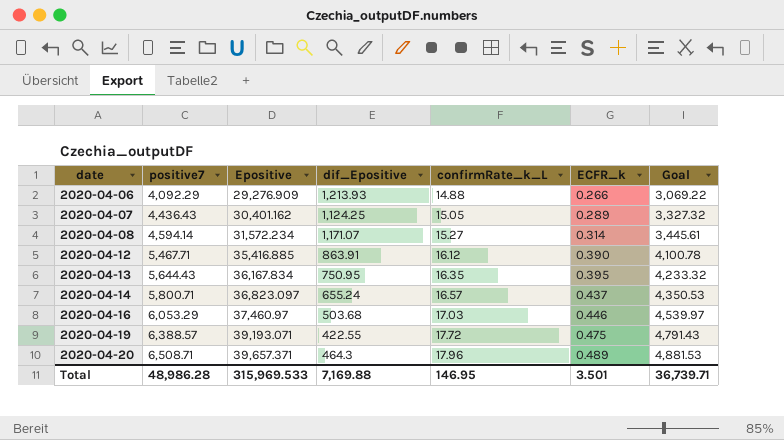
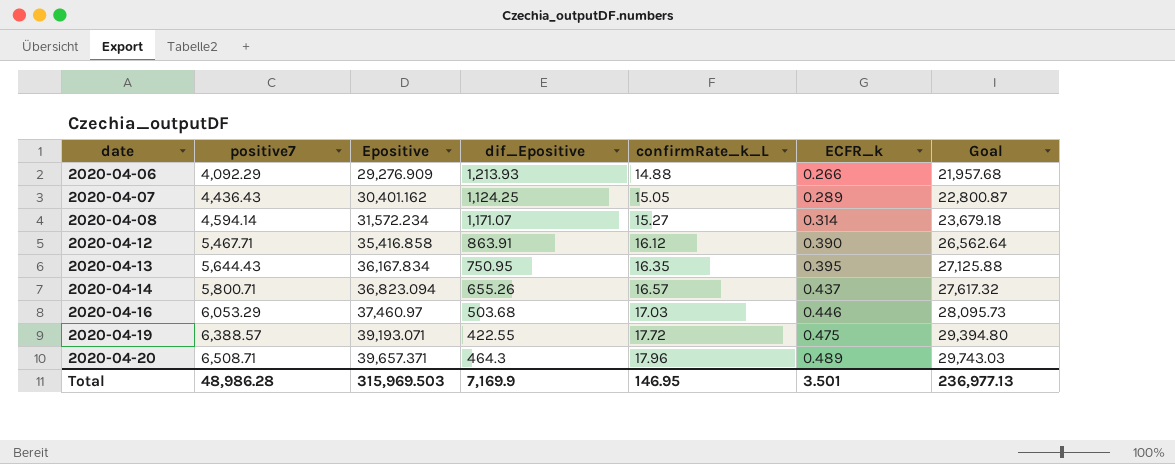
column Goal | formula: [positive7] * 0.75 -> [Epositive] * 0.75
2020-04-12 | Epositive: 35,416.885 -> 35,416.858
2020-04-14 | Epositive: 36,823.097 -> 36,823.094
2020-04-14 | dif_Epositive: 655.24 -> 655.26
Total | Epositive: 315,969.533 -> 315,969.503
Total | dif_Epositive: 7,169.88 -> 7,169.9
Total | Goal: 36,739.71 -> 236,977.13

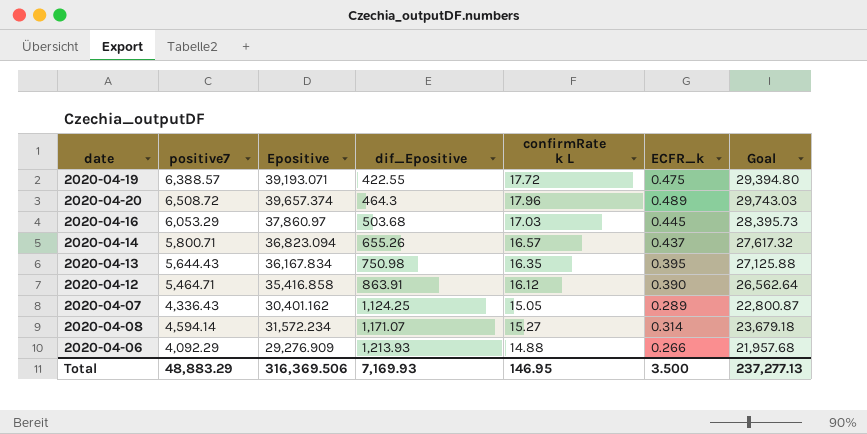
row order: date ascending -> dif_Epositive ascending
column name: confirmRate_k_L -> confirmRate k L
2020-04-20 | positive7: 6,508.71 -> 6,508.72
2020-04-20 | Epositive: 39,657.371 -> 39,657.374
2020-04-16 | Epositive: 37,460.97 -> 37,860.97
2020-04-16 | ECFR_k: 0.446 -> 0.445
2020-04-16 | Goal: 28,095.73 -> 28,395.73
2020-04-13 | dif_Epositive: 750.95 -> 750.98
2020-04-12 | positive7: 5,467.71 -> 5,464.71
2020-04-07 | positive7: 4,436.43 -> 4,336.43
Total | positive7: 48,986.28 -> 48,883.29
Total | Epositive: 315,969.503 -> 316,369.506
Total | dif_Epositive: 7,169.9 -> 7,169.93
Total | ECFR_k: 3.501 -> 3.500
Total | Goal: 236,977.13 -> 237,277.13

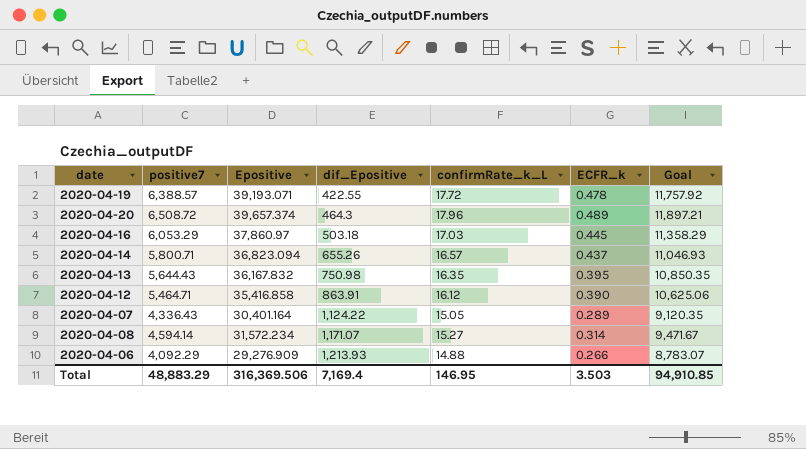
column name: confirmRate k L -> confirmRate_k_L
column Goal | formula: [Epositive] * 0.75 -> [Epositive] * 0.3
2020-04-19 | ECFR_k: 0.475 -> 0.478
2020-04-16 | dif_Epositive: 503.68 -> 503.18
2020-04-13 | Epositive: 36,167.834 -> 36,167.832
2020-04-07 | Epositive: 30,401.162 -> 30,401.164
2020-04-07 | dif_Epositive: 1,124.25 -> 1,124.22
Total | dif_Epositive: 7,169.93 -> 7,169.4
Total | ECFR_k: 3.500 -> 3.503
Total | Goal: 237,277.13 -> 94,910.85

